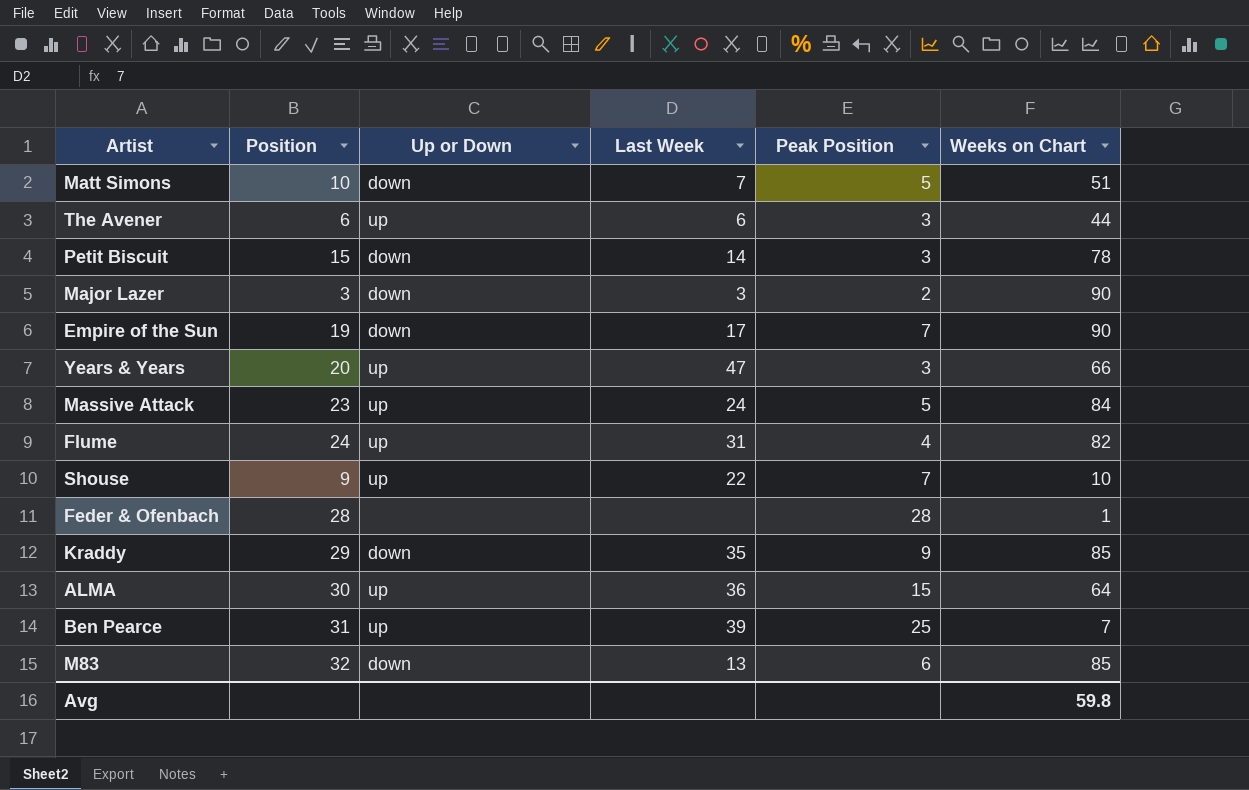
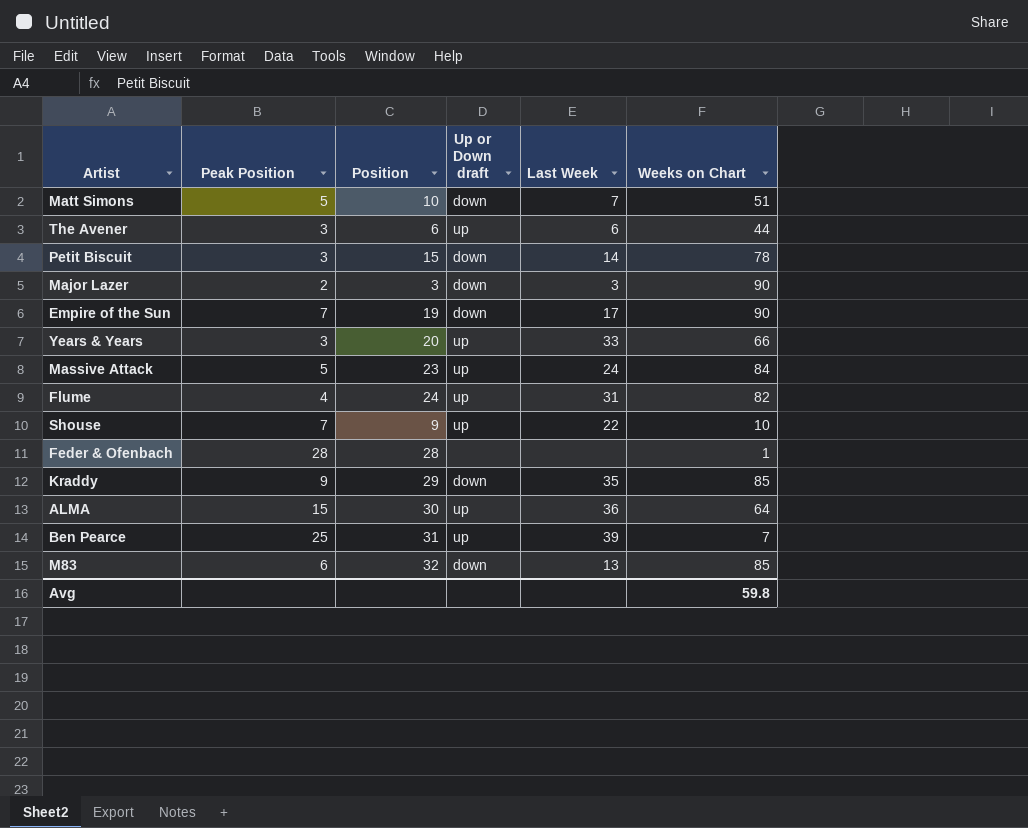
column Peak Position | position: 5 -> 2
column name: Up or Down -> Up or Down draft
Years & Years | Last Week: 47 -> 33

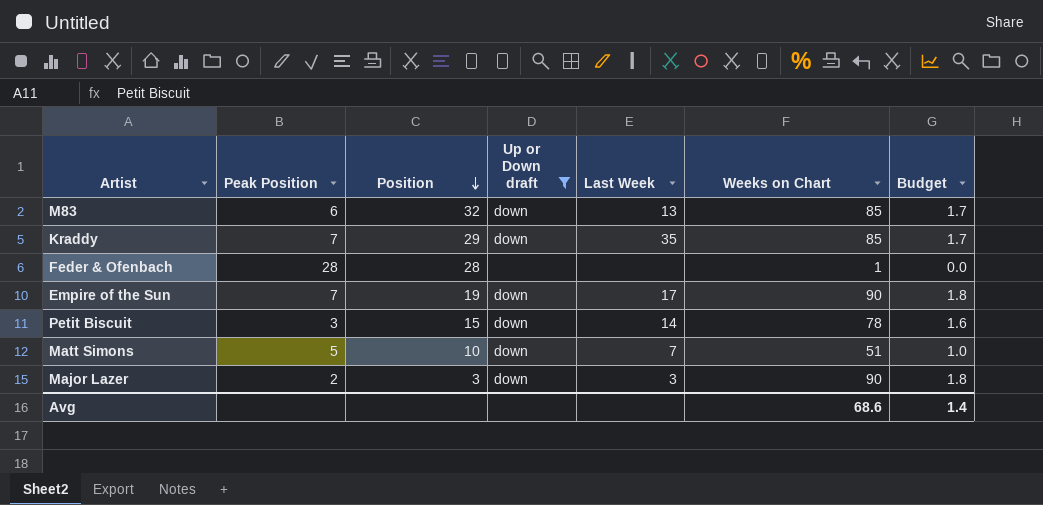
filter: none -> Up or Down draft != up
row order: none -> Position descending
column Budget | formula: none -> [Weeks on Chart] * 0.02
Kraddy | Peak Position: 9 -> 7
Avg | Weeks on Chart: 59.8 -> 68.6

